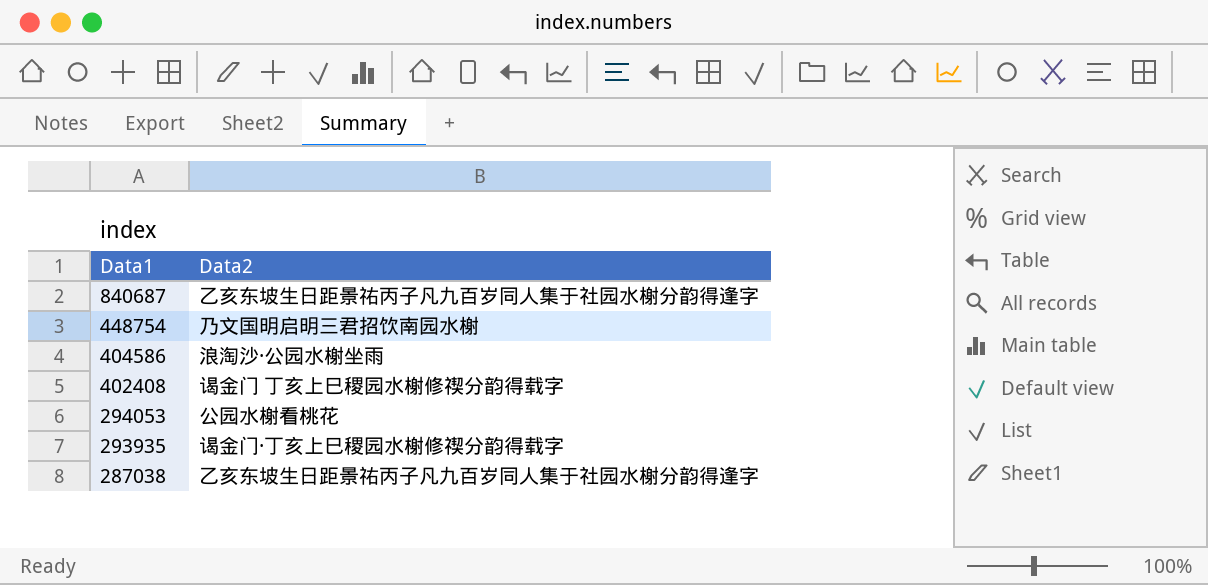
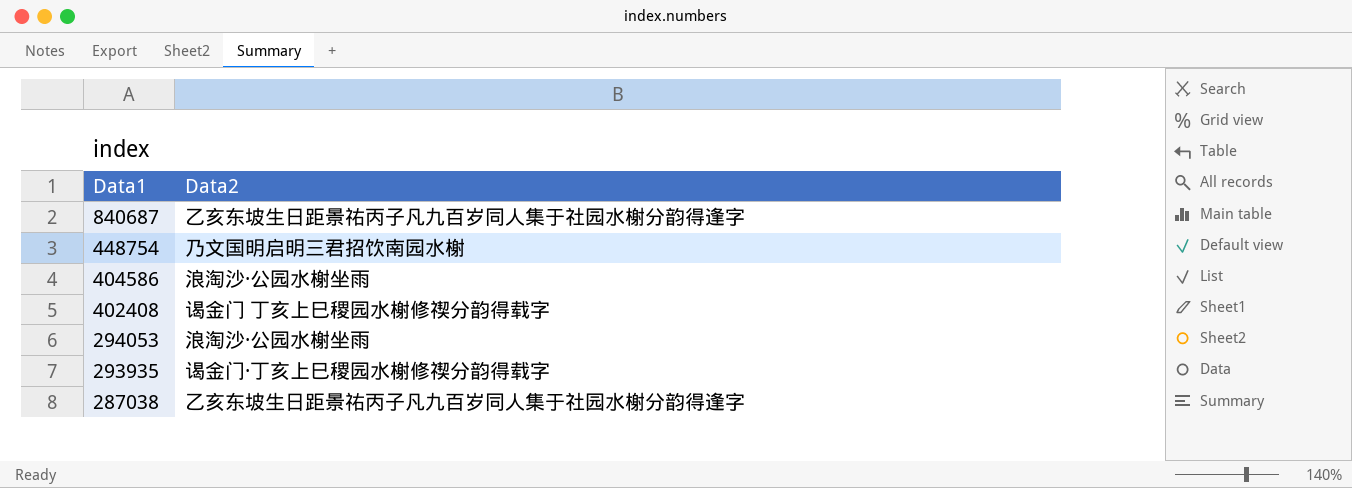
294053 | Data2: 公园水榭看桃花 -> 浪淘沙·公园水榭坐雨

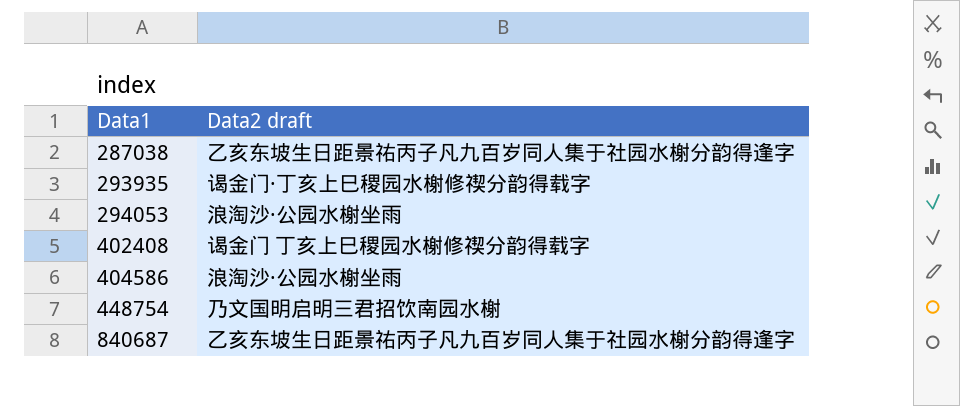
row order: Data1 descending -> Data1 ascending
column name: Data2 -> Data2 draft

